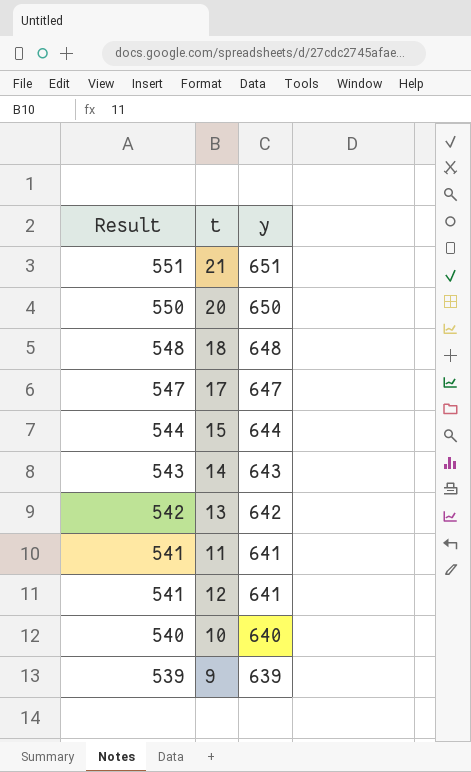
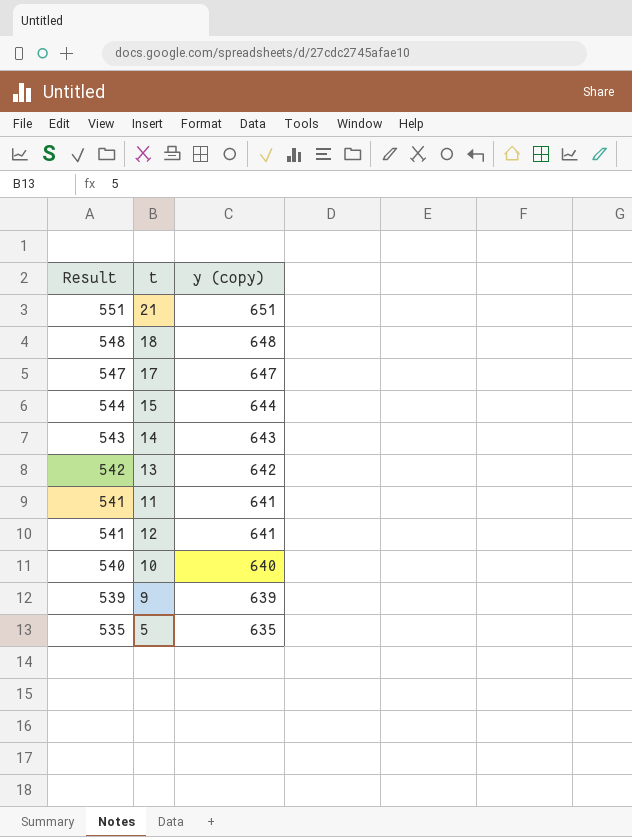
column name: y -> y (copy)
row 20: 550 | 650 -> none
row 5: none -> 535 | 635

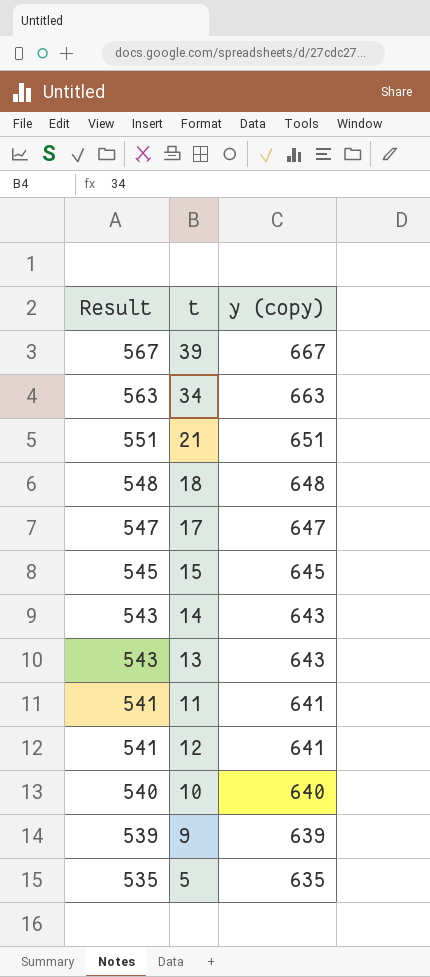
row 39: none -> 567 | 667
row 34: none -> 563 | 663
15 | Result: 544 -> 545
15 | y (copy): 644 -> 645
13 | Result: 542 -> 543
13 | y (copy): 642 -> 643

